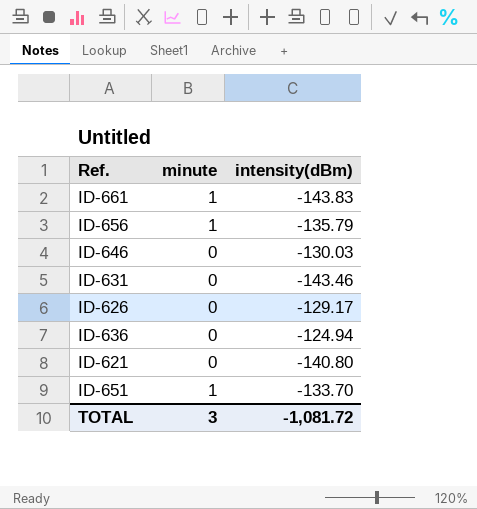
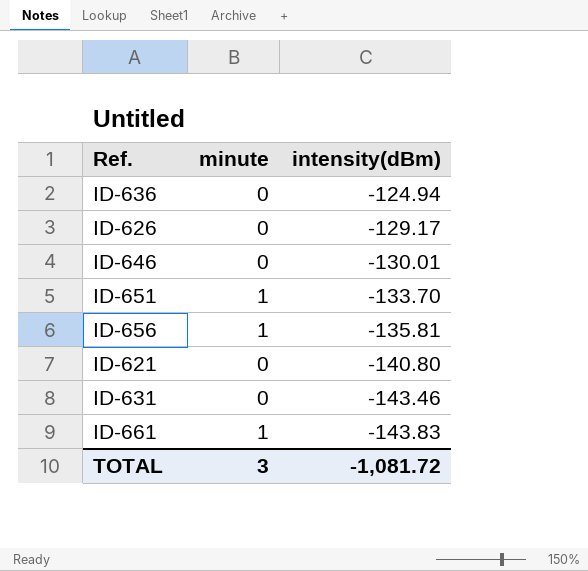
row order: none -> intensity(dBm) descending
ID-646 | intensity(dBm): -130.03 -> -130.01
ID-656 | intensity(dBm): -135.79 -> -135.81

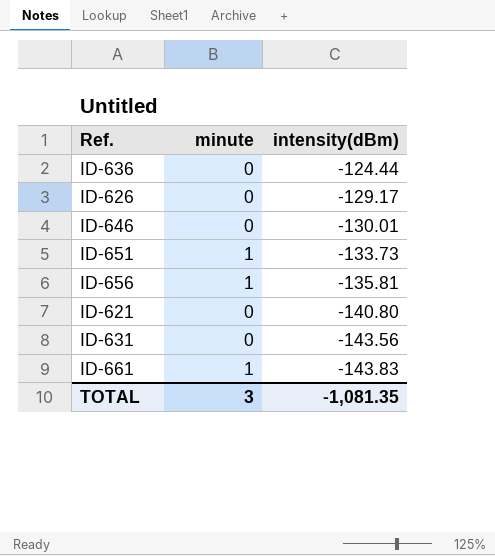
ID-636 | intensity(dBm): -124.94 -> -124.44
ID-651 | intensity(dBm): -133.70 -> -133.73
ID-631 | intensity(dBm): -143.46 -> -143.56
TOTAL | intensity(dBm): -1,081.72 -> -1,081.35

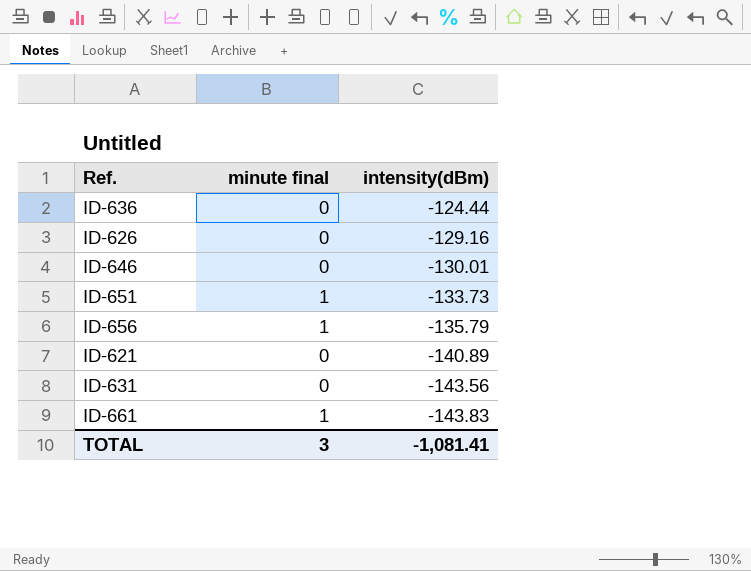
column name: minute -> minute final
ID-626 | intensity(dBm): -129.17 -> -129.16
ID-656 | intensity(dBm): -135.81 -> -135.79
ID-621 | intensity(dBm): -140.80 -> -140.89
TOTAL | intensity(dBm): -1,081.35 -> -1,081.41

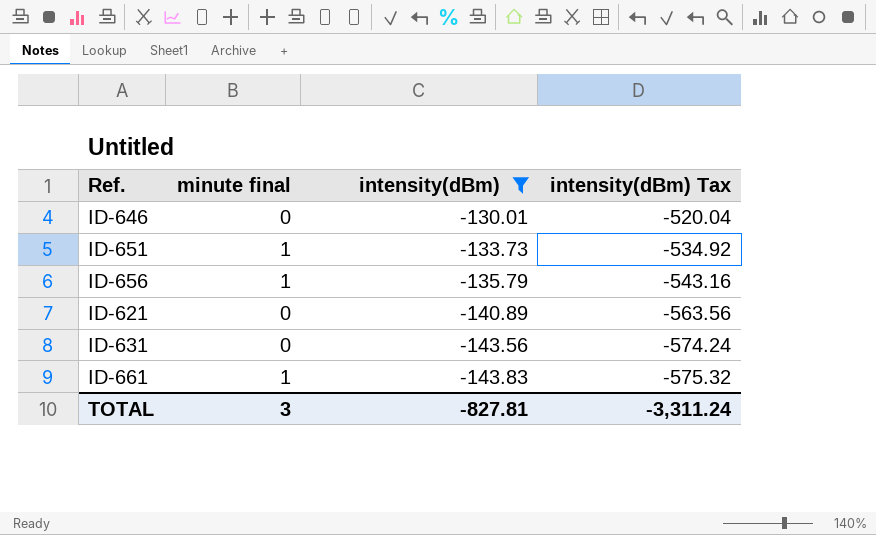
filter: none -> intensity(dBm) <= -130.01
column intensity(dBm) Tax | formula: none -> [intensity(dBm)] * 4
TOTAL | intensity(dBm): -1,081.41 -> -827.81

